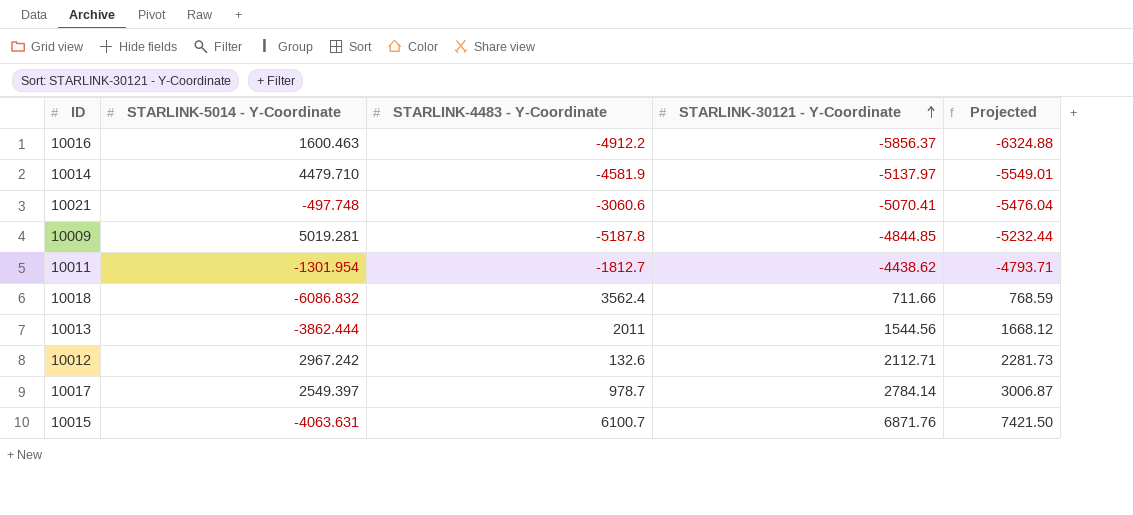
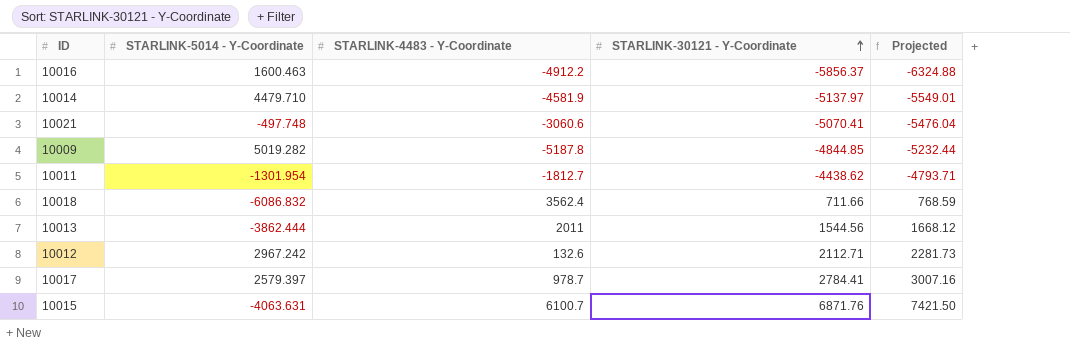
10009 | STARLINK-5014 - Y-Coordinate: 5019.281 -> 5019.282
10017 | STARLINK-5014 - Y-Coordinate: 2549.397 -> 2579.397
10017 | STARLINK-30121 - Y-Coordinate: 2784.14 -> 2784.41
10017 | Projected: 3006.87 -> 3007.16

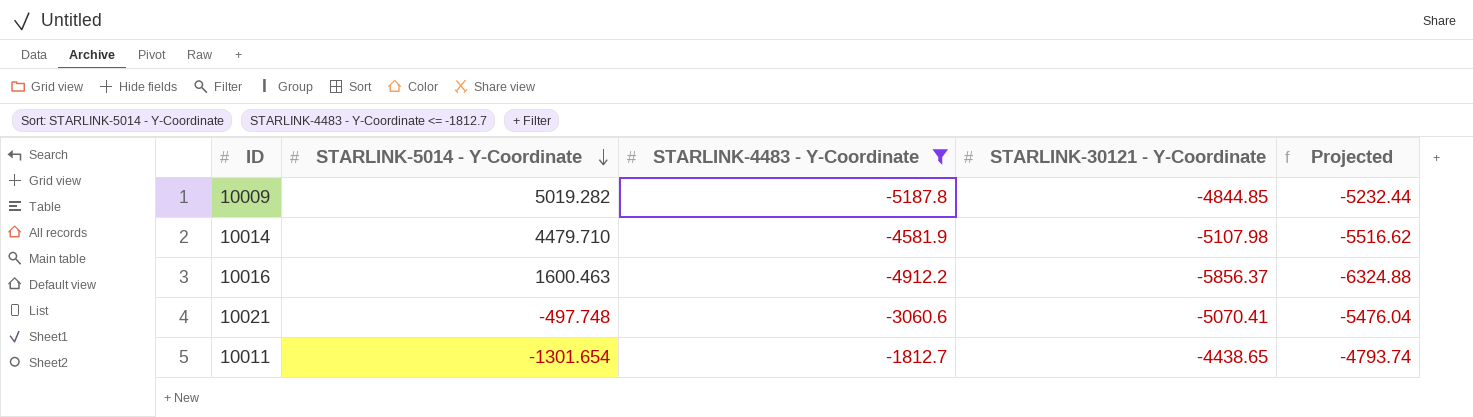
filter: none -> STARLINK-4483 - Y-Coordinate <= -1812.7
row order: STARLINK-30121 - Y-Coordinate ascending -> STARLINK-5014 - Y-Coordinate descending
10014 | STARLINK-30121 - Y-Coordinate: -5137.97 -> -5107.98
10014 | Projected: -5549.01 -> -5516.62
10011 | STARLINK-5014 - Y-Coordinate: -1301.954 -> -1301.654
10011 | STARLINK-30121 - Y-Coordinate: -4438.62 -> -4438.65
10011 | Projected: -4793.71 -> -4793.74

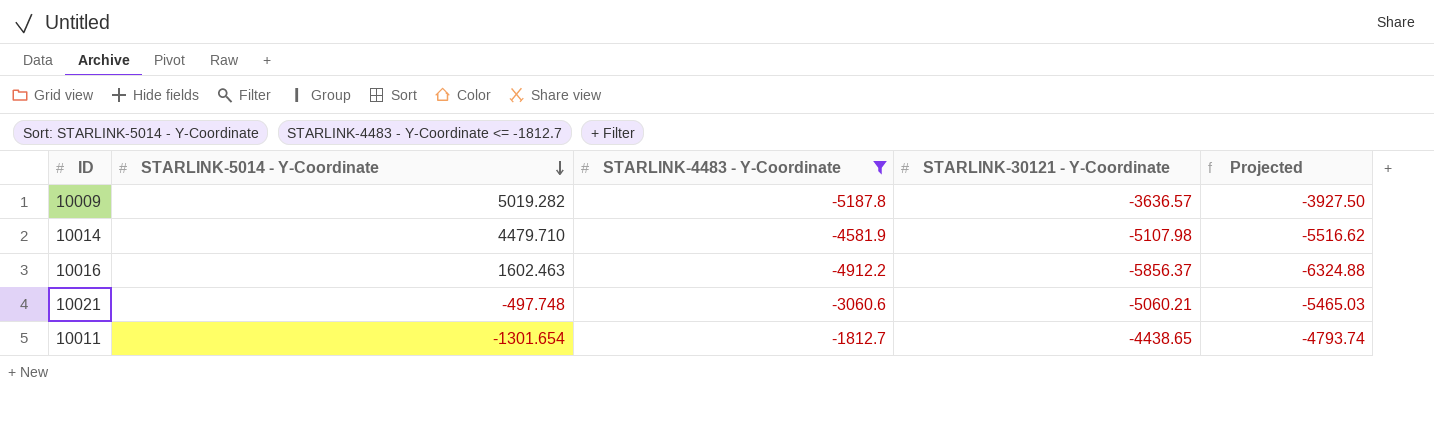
10009 | STARLINK-30121 - Y-Coordinate: -4844.85 -> -3636.57
10009 | Projected: -5232.44 -> -3927.50
10016 | STARLINK-5014 - Y-Coordinate: 1600.463 -> 1602.463
10021 | STARLINK-30121 - Y-Coordinate: -5070.41 -> -5060.21
10021 | Projected: -5476.04 -> -5465.03

